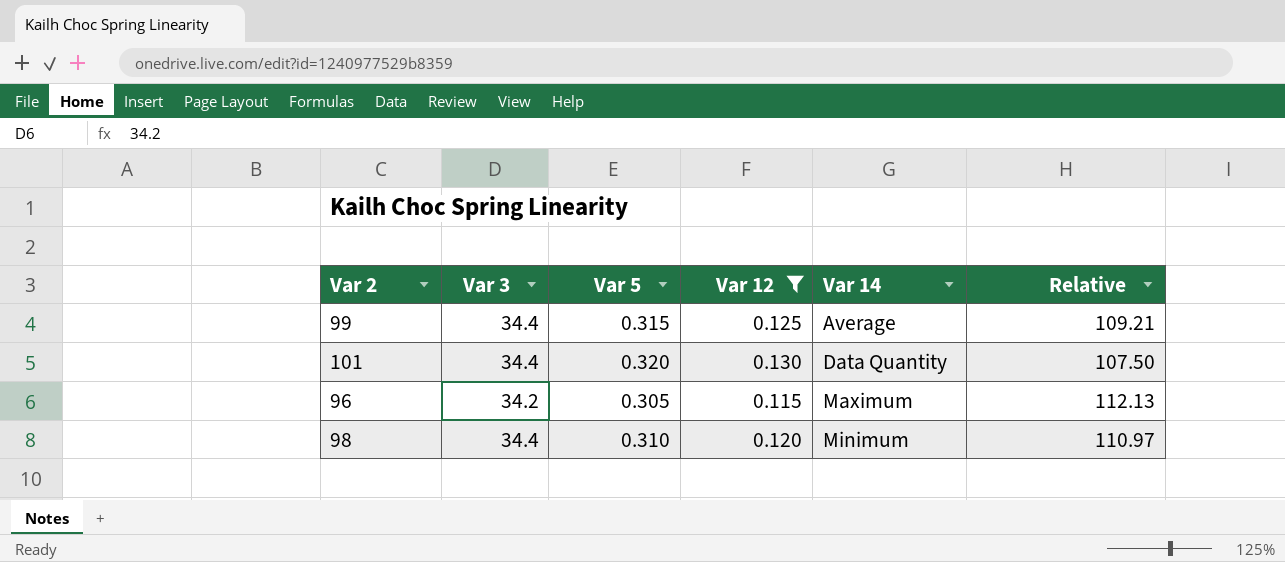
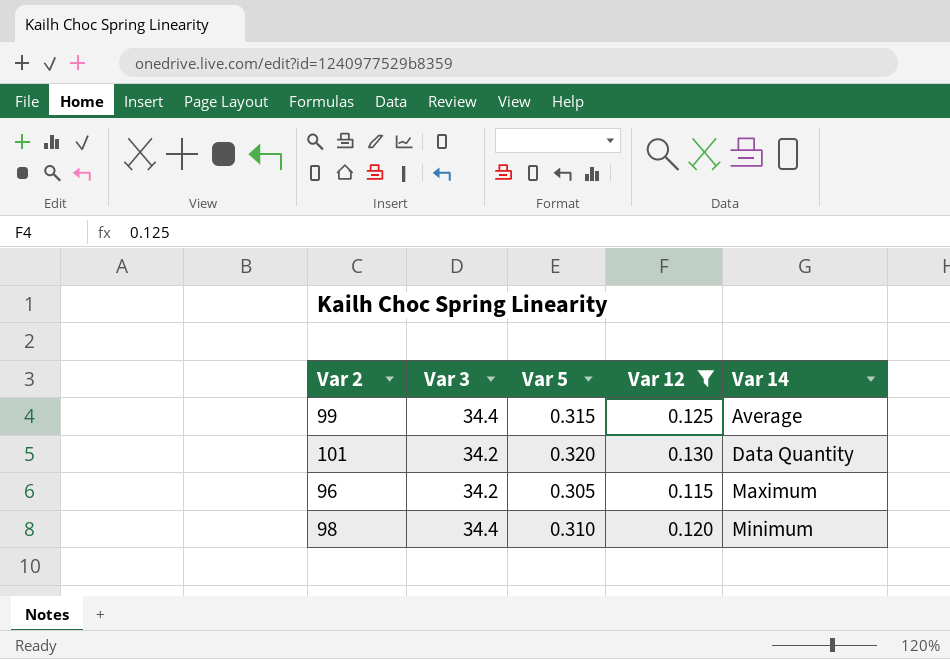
column Relative | formula: [Var 3] / [Var 5] -> none
101 | Var 3: 34.4 -> 34.2

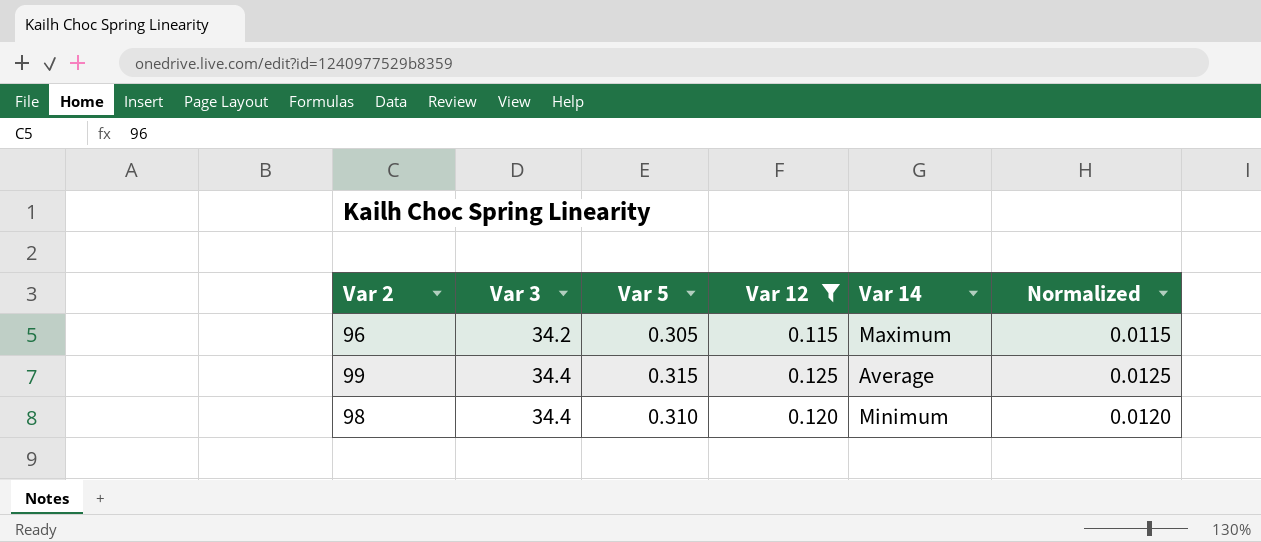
row order: Var 14 ascending -> Var 3 ascending
column Normalized | formula: none -> [Var 12] * 0.1
row 101: 34.2 | 0.320 | 0.130 | Data Quantity -> none

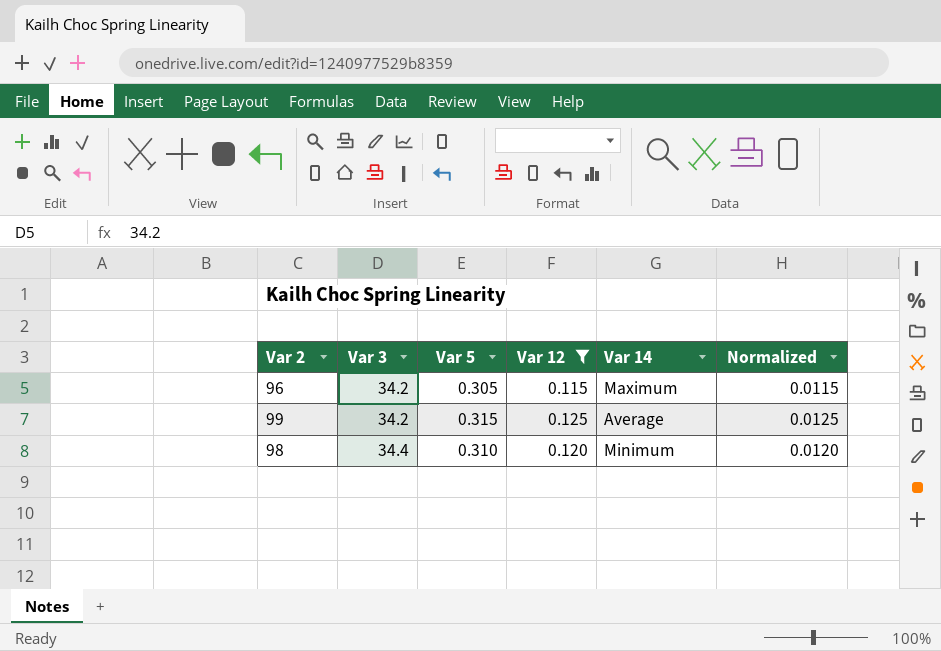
99 | Var 3: 34.4 -> 34.2

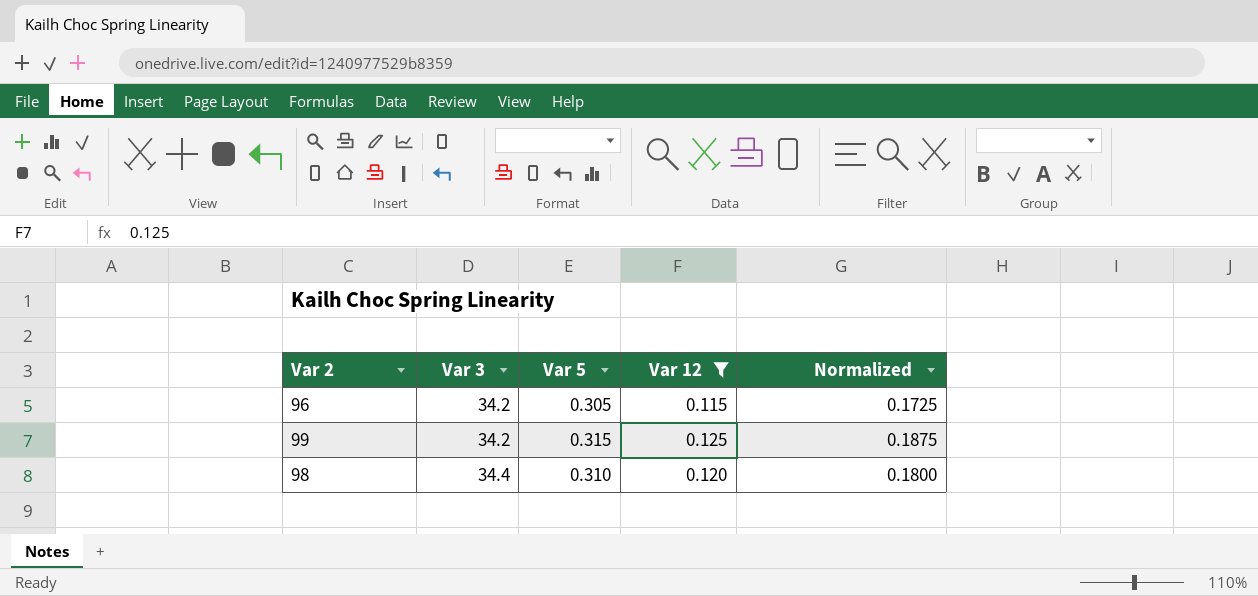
column Var 14 | position: 5 -> none
column Normalized | formula: [Var 12] * 0.1 -> [Var 12] * 1.5

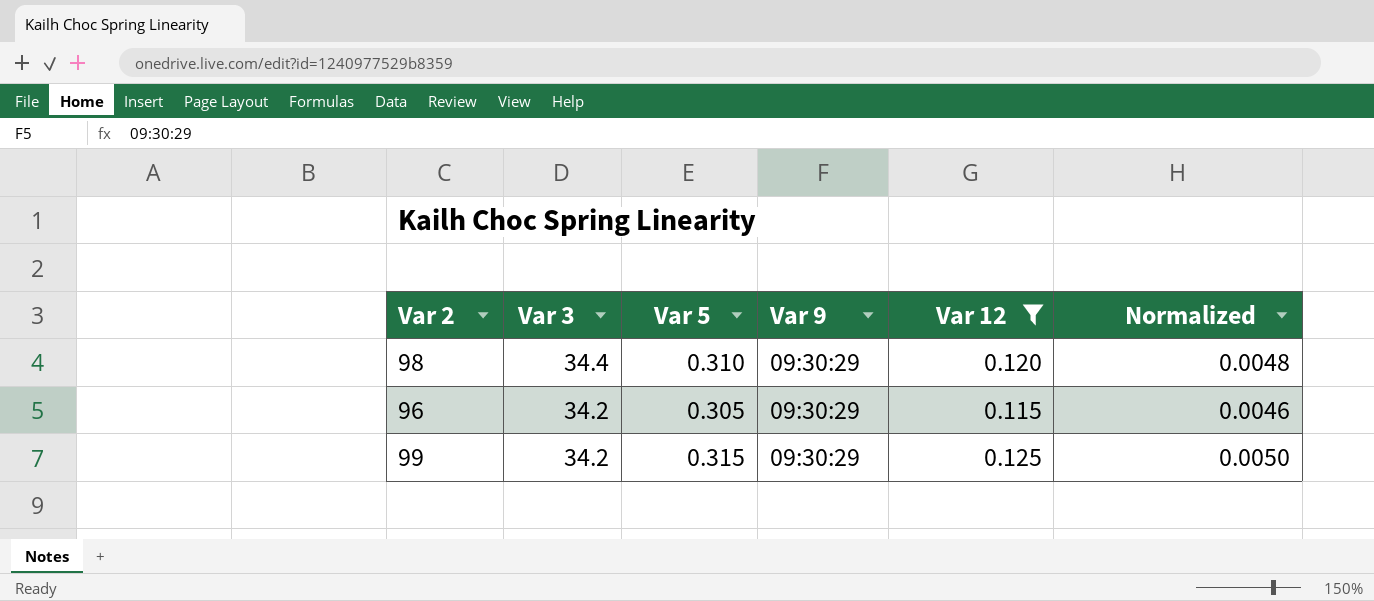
row order: Var 3 ascending -> Var 3 descending
column Var 9 | position: none -> 4
column Normalized | formula: [Var 12] * 1.5 -> [Var 12] * 0.04

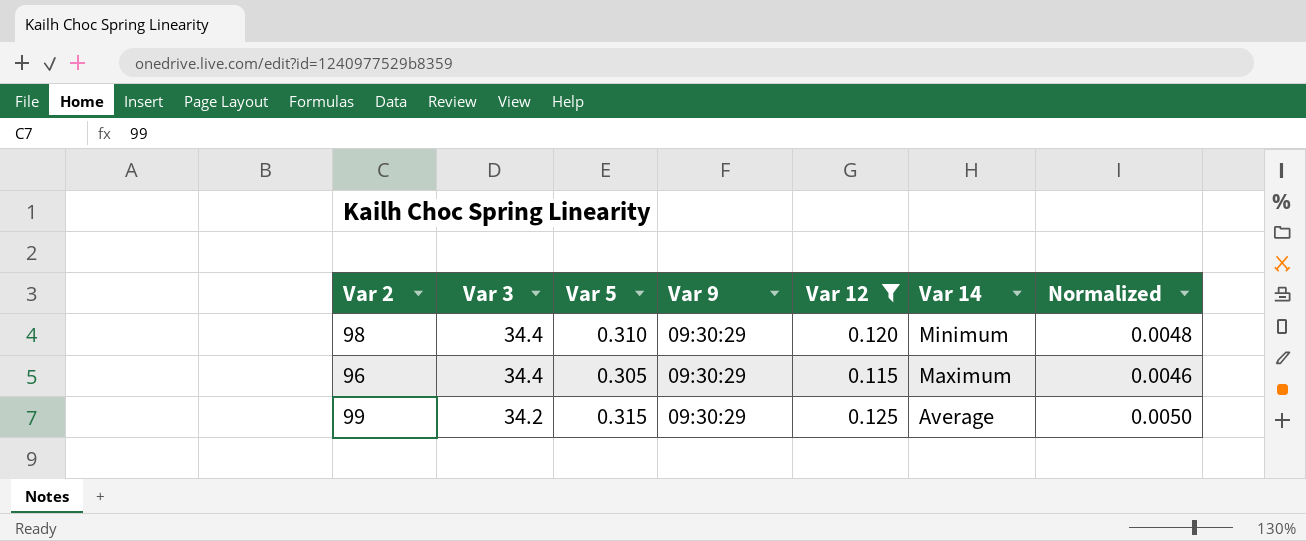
column Var 14 | position: none -> 6
96 | Var 3: 34.2 -> 34.4

